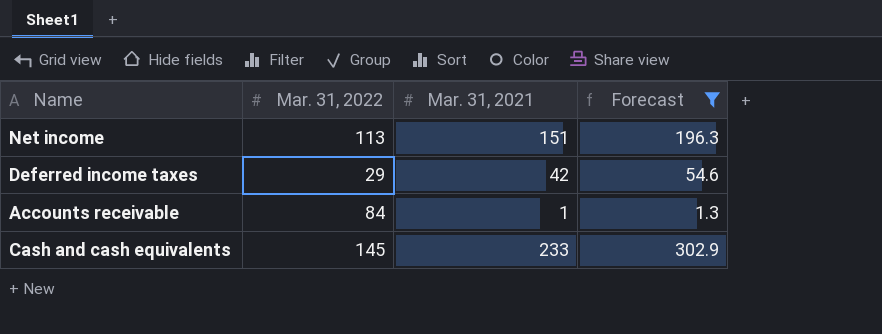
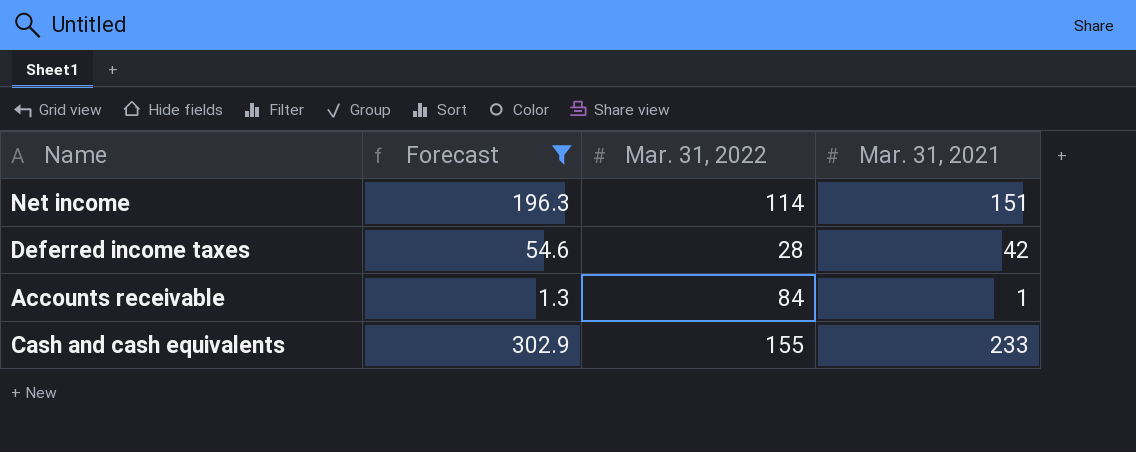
column Forecast | position: 4 -> 2
Net income | Mar. 31, 2022: 113 -> 114
Deferred income taxes | Mar. 31, 2022: 29 -> 28
Cash and cash equivalents | Mar. 31, 2022: 145 -> 155

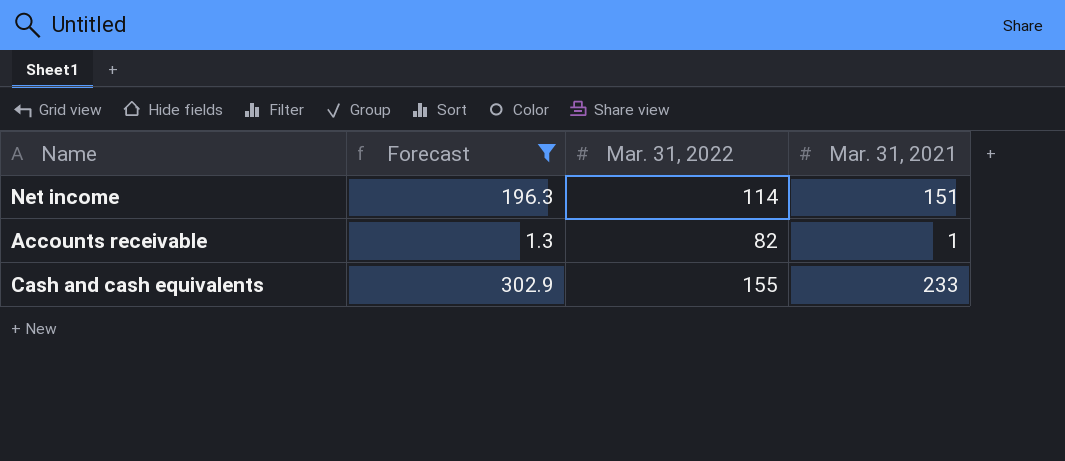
row Deferred income taxes: 54.6 | 28 | 42 -> none
Accounts receivable | Mar. 31, 2022: 84 -> 82

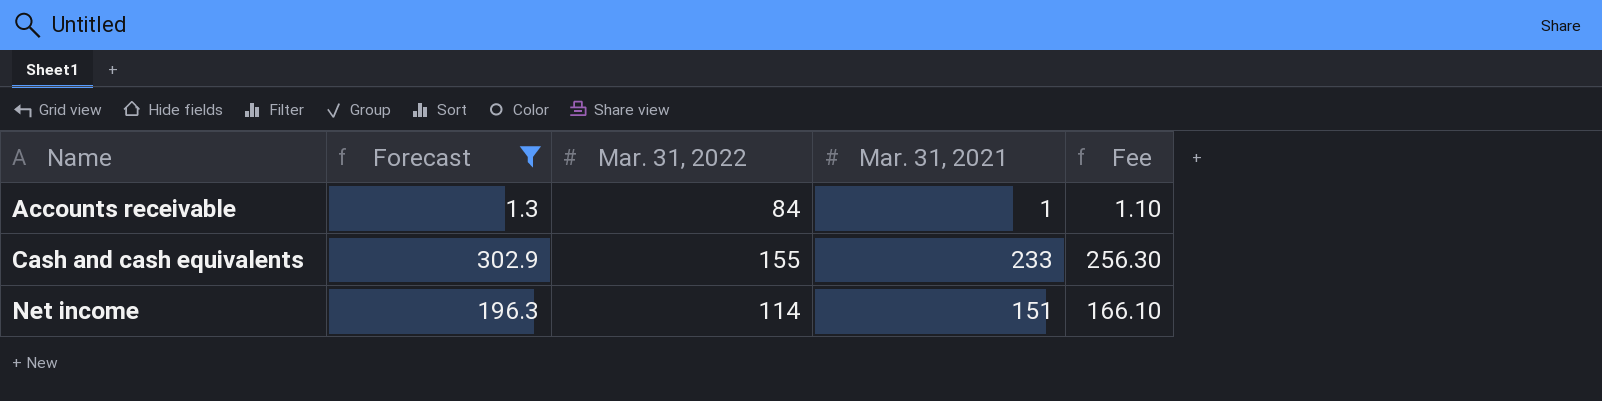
row order: none -> Name ascending
column Fee | formula: none -> [Mar. 31, 2021] * 1.1
Accounts receivable | Mar. 31, 2022: 82 -> 84

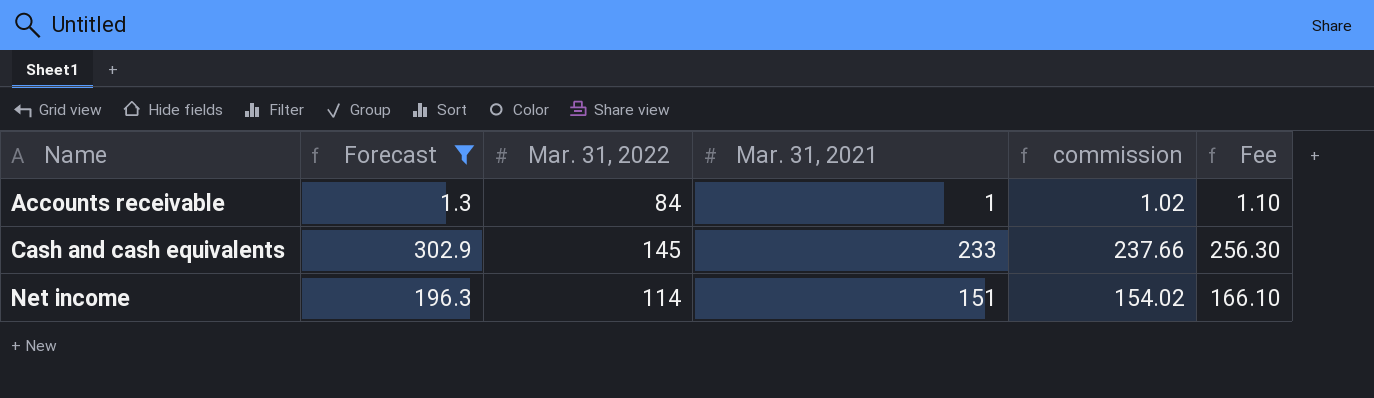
column commission | formula: none -> [Mar. 31, 2021] * 1.02
Cash and cash equivalents | Mar. 31, 2022: 155 -> 145

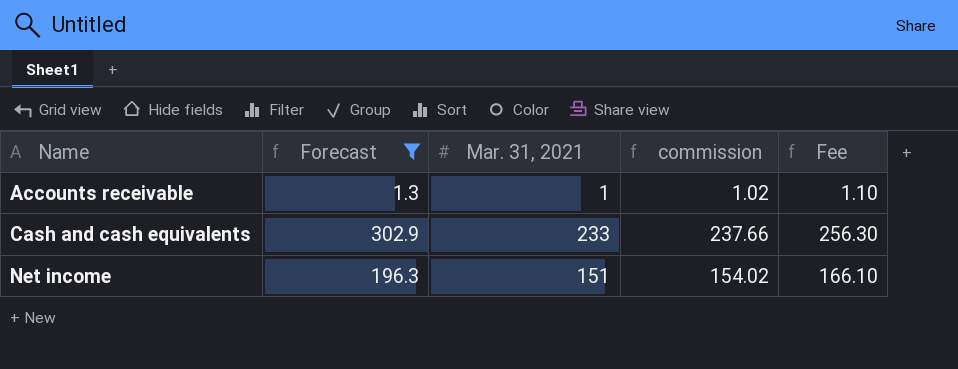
column Mar. 31, 2022 | position: 3 -> none

